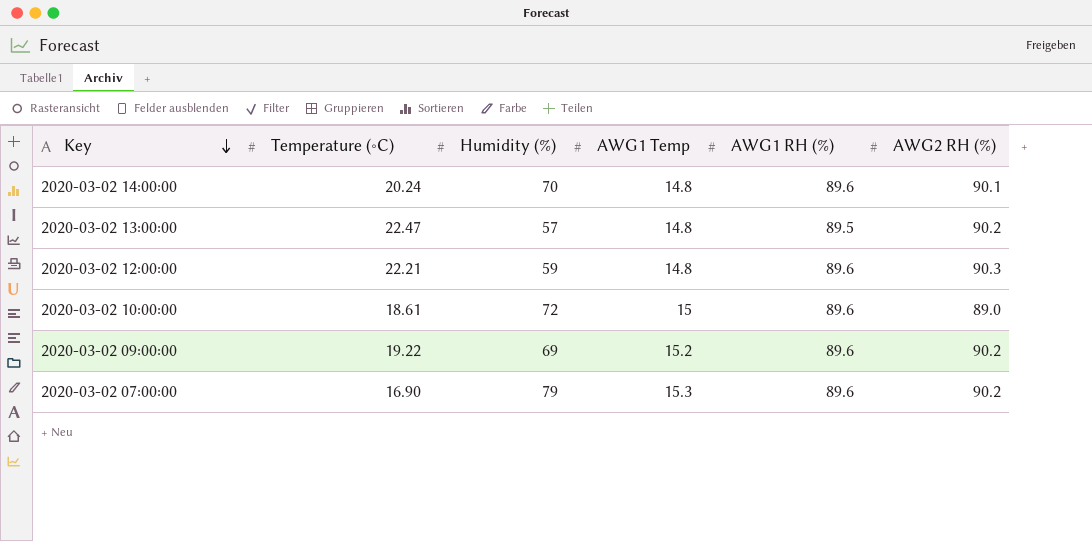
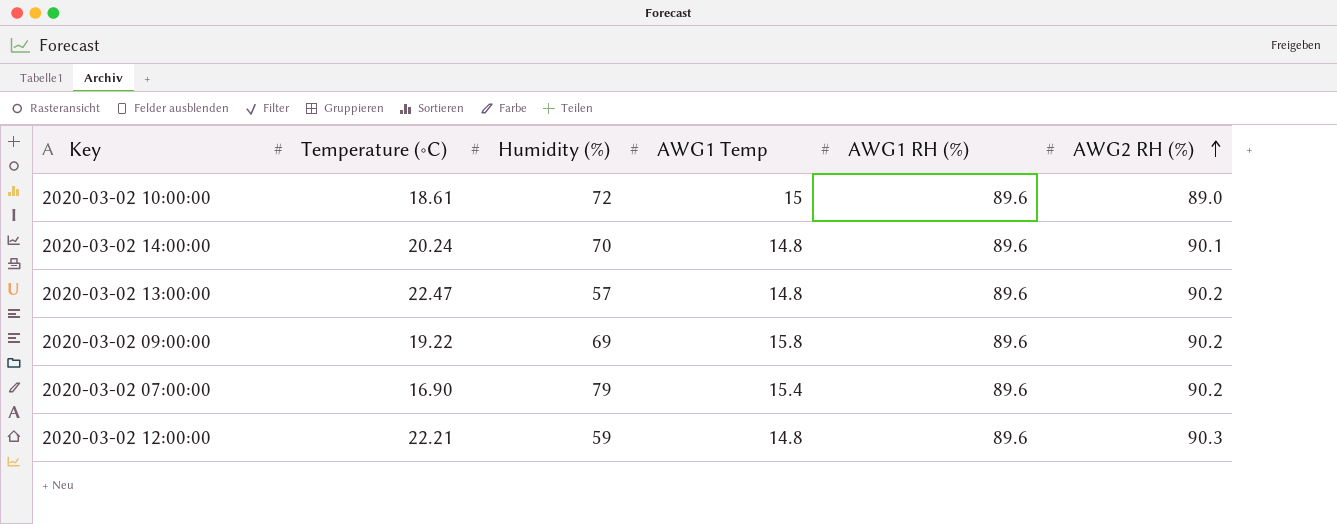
row order: Key descending -> AWG2 RH (%) ascending
2020-03-02 13:00:00 | AWG1 RH (%): 89.5 -> 89.6
2020-03-02 09:00:00 | AWG1 Temp: 15.2 -> 15.8
2020-03-02 07:00:00 | AWG1 Temp: 15.3 -> 15.4

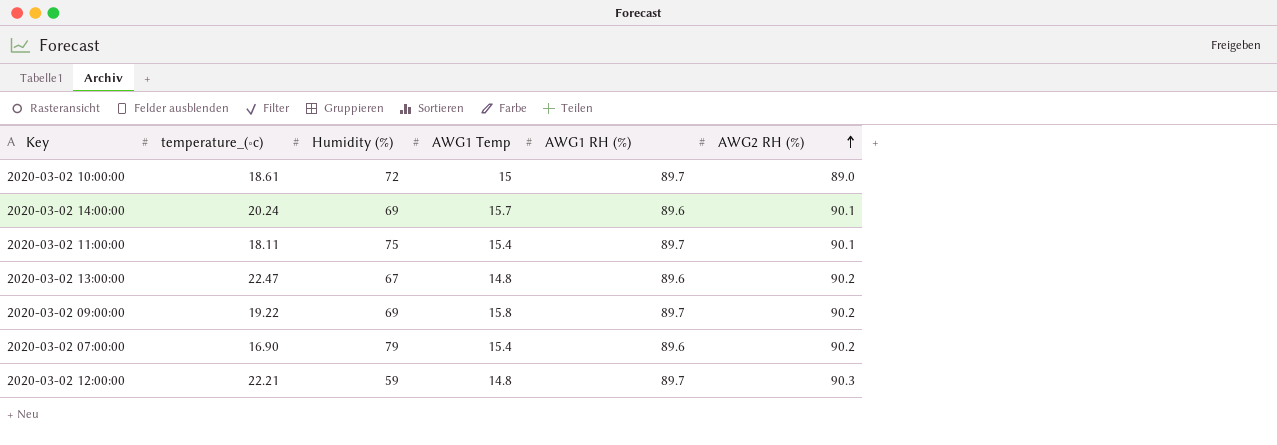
column name: Temperature (∘C) -> temperature_(∘c)
2020-03-02 10:00:00 | AWG1 RH (%): 89.6 -> 89.7
2020-03-02 14:00:00 | Humidity (%): 70 -> 69
2020-03-02 14:00:00 | AWG1 Temp: 14.8 -> 15.7
row 2020-03-02 11:00:00: none -> 18.11 | 75 | 15.4 | 89.7 | 90.1
2020-03-02 13:00:00 | Humidity (%): 57 -> 67
2020-03-02 09:00:00 | AWG1 RH (%): 89.6 -> 89.7
2020-03-02 12:00:00 | AWG1 RH (%): 89.6 -> 89.7

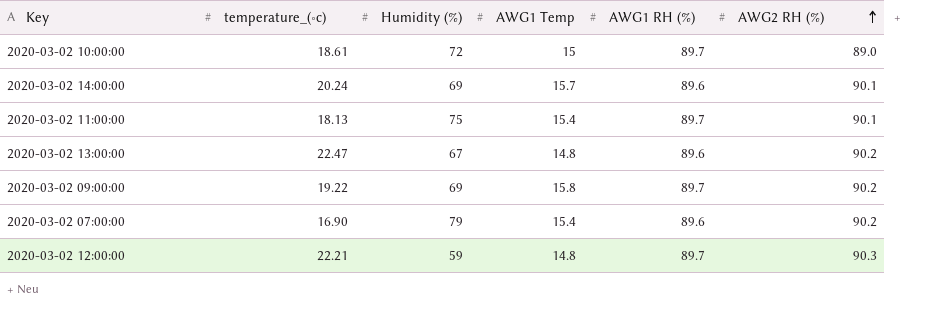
2020-03-02 11:00:00 | temperature_(∘c): 18.11 -> 18.13

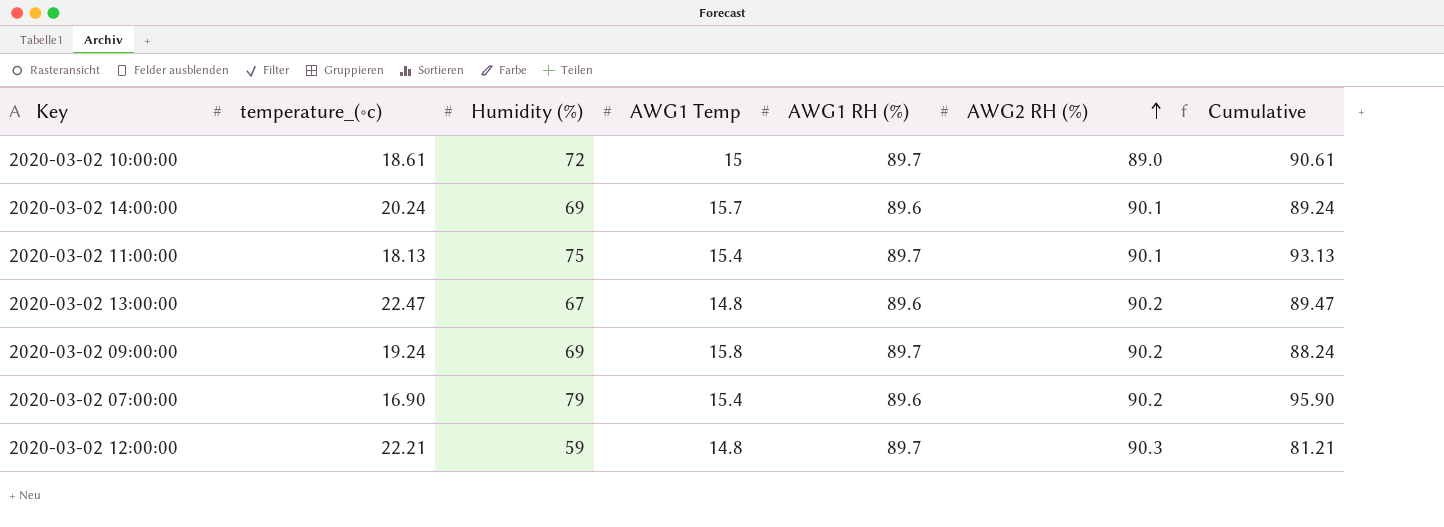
column Cumulative | formula: none -> [temperature_(∘c)] + [Humidity (%)]
2020-03-02 09:00:00 | temperature_(∘c): 19.22 -> 19.24

